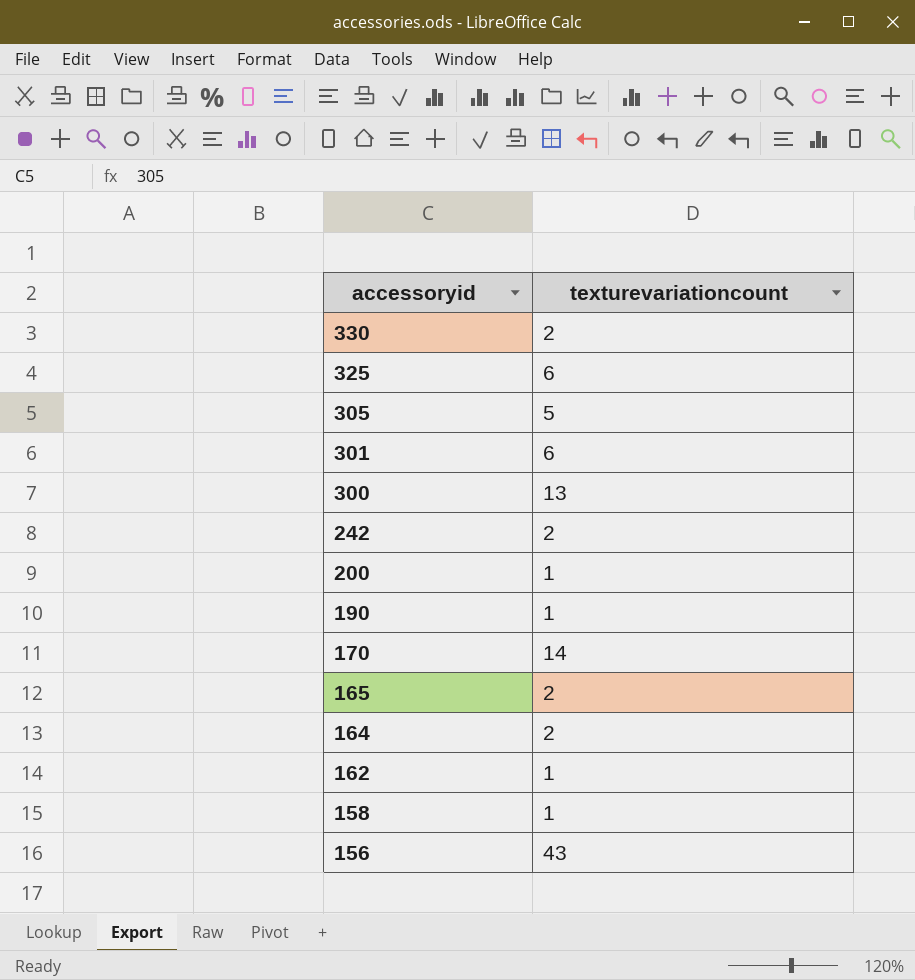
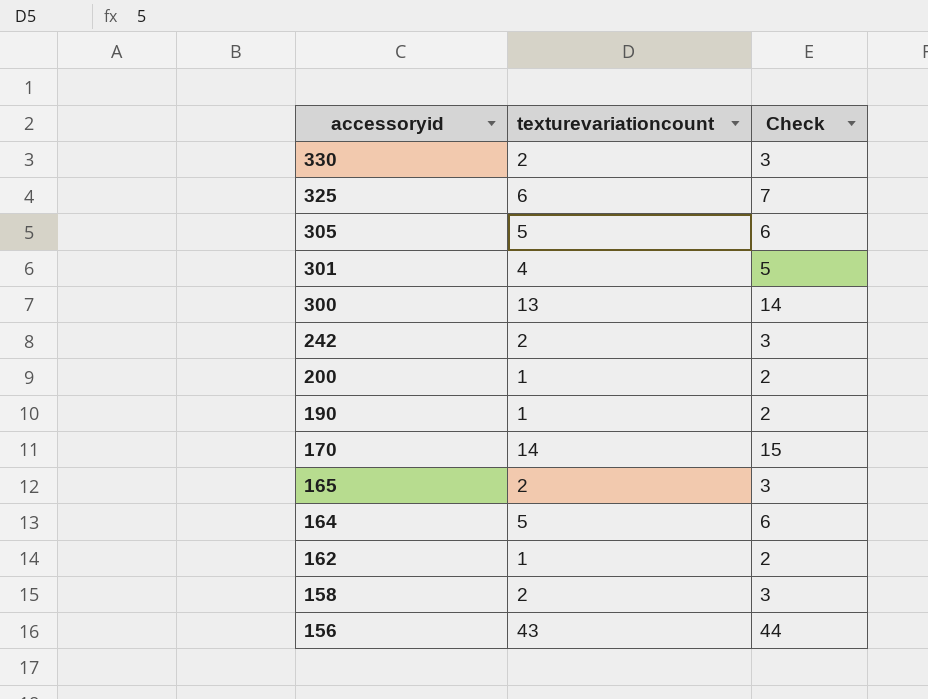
column Check | formula: none -> [texturevariationcount] + 1
301 | texturevariationcount: 6 -> 4
164 | texturevariationcount: 2 -> 5
158 | texturevariationcount: 1 -> 2

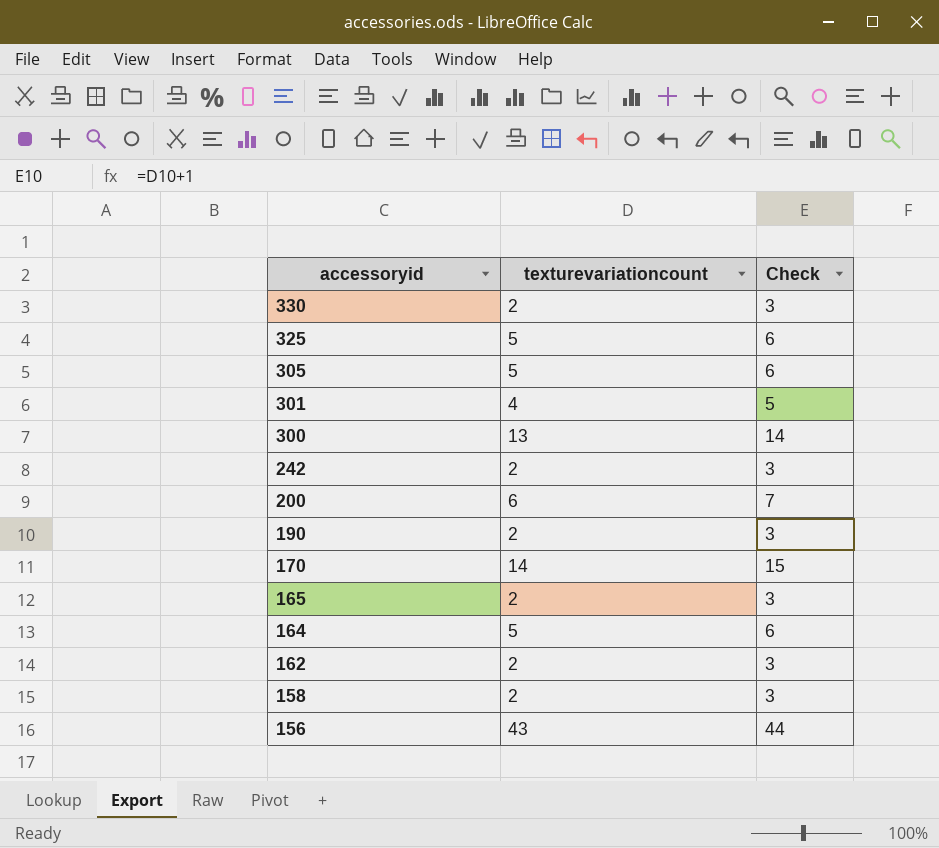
325 | texturevariationcount: 6 -> 5
325 | Check: 7 -> 6
200 | texturevariationcount: 1 -> 6
200 | Check: 2 -> 7
190 | texturevariationcount: 1 -> 2
190 | Check: 2 -> 3
162 | texturevariationcount: 1 -> 2
162 | Check: 2 -> 3

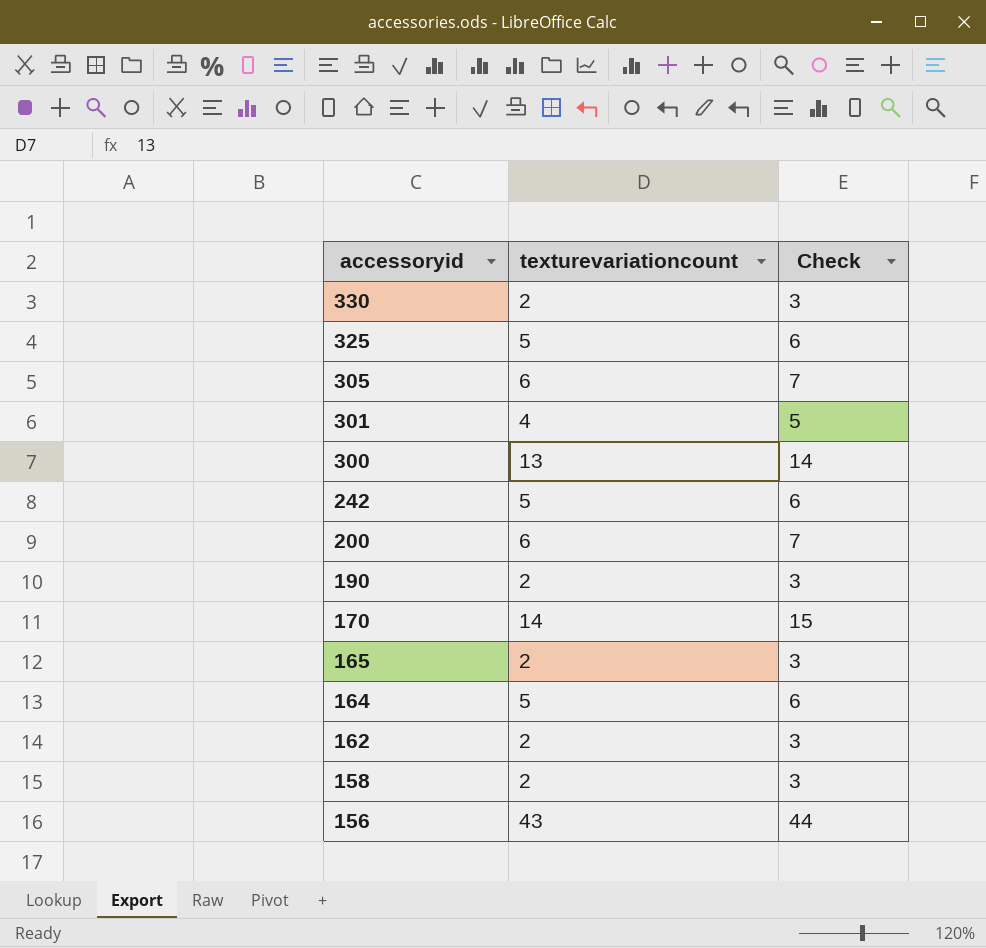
305 | texturevariationcount: 5 -> 6
305 | Check: 6 -> 7
242 | texturevariationcount: 2 -> 5
242 | Check: 3 -> 6

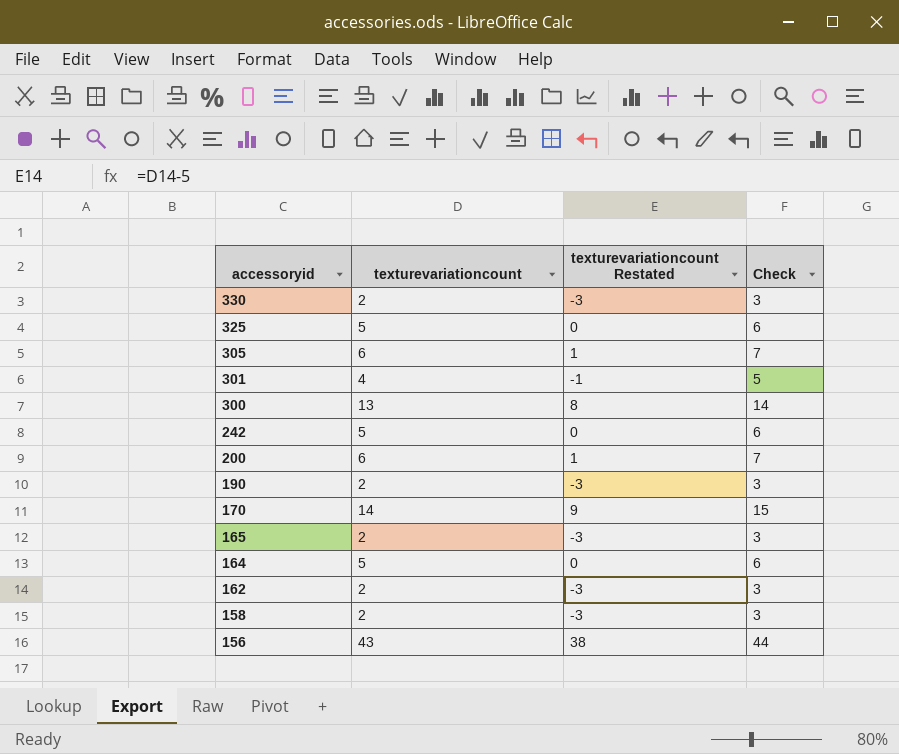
column texturevariationcount Restated | formula: none -> [texturevariationcount] - 5

